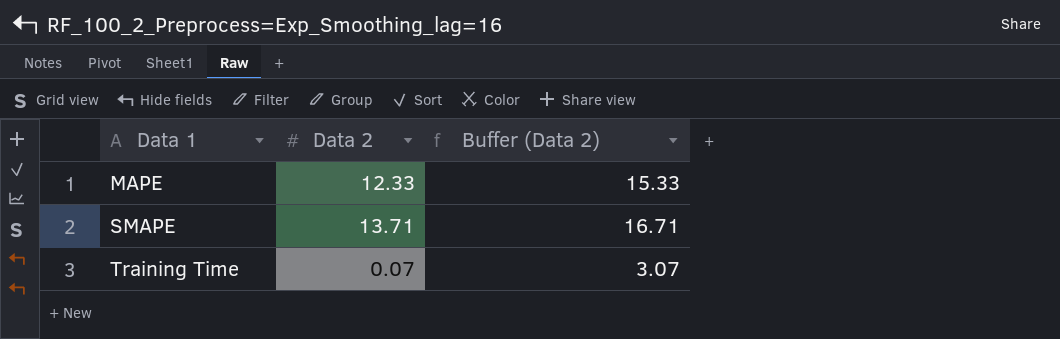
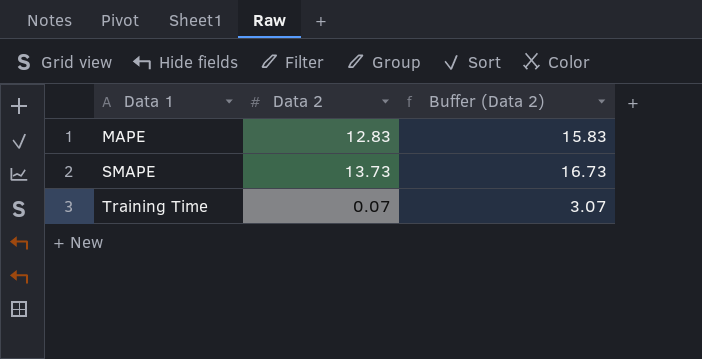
MAPE | Data 2: 12.33 -> 12.83
MAPE | Buffer (Data 2): 15.33 -> 15.83
SMAPE | Data 2: 13.71 -> 13.73
SMAPE | Buffer (Data 2): 16.71 -> 16.73

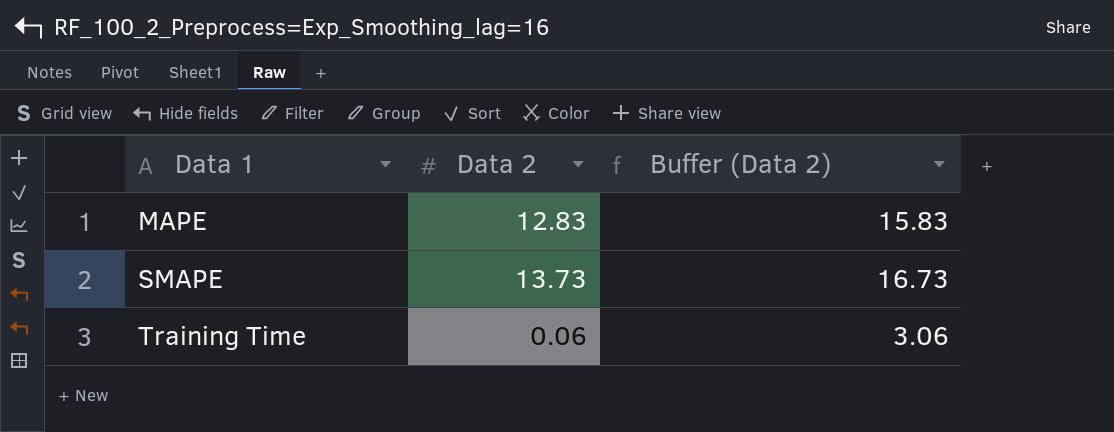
Training Time | Data 2: 0.07 -> 0.06
Training Time | Buffer (Data 2): 3.07 -> 3.06

